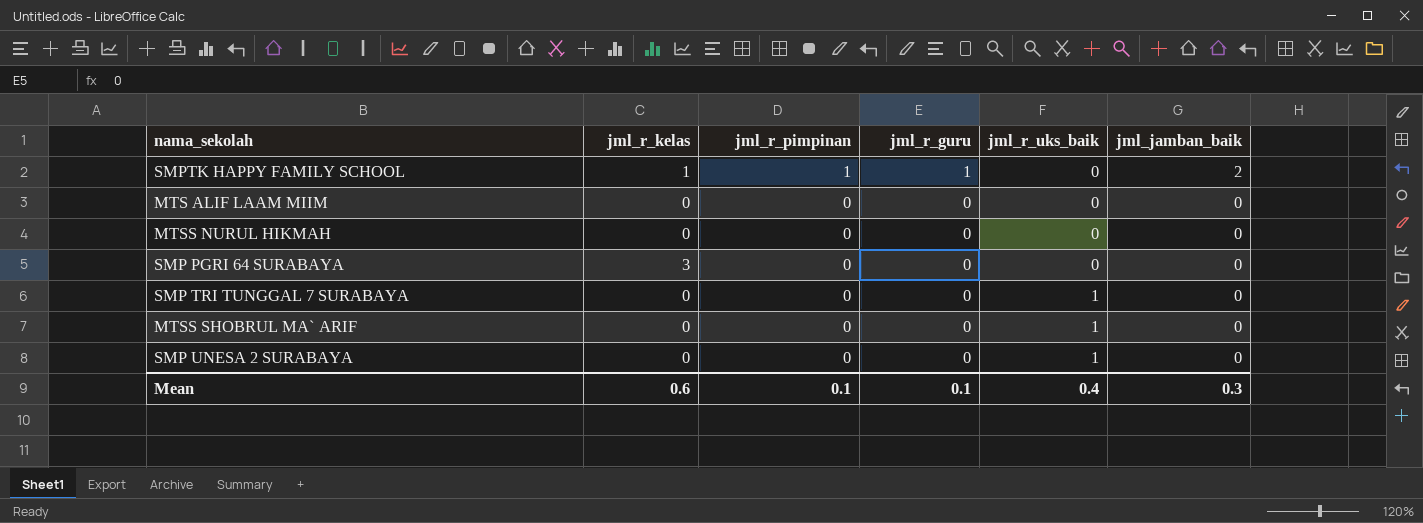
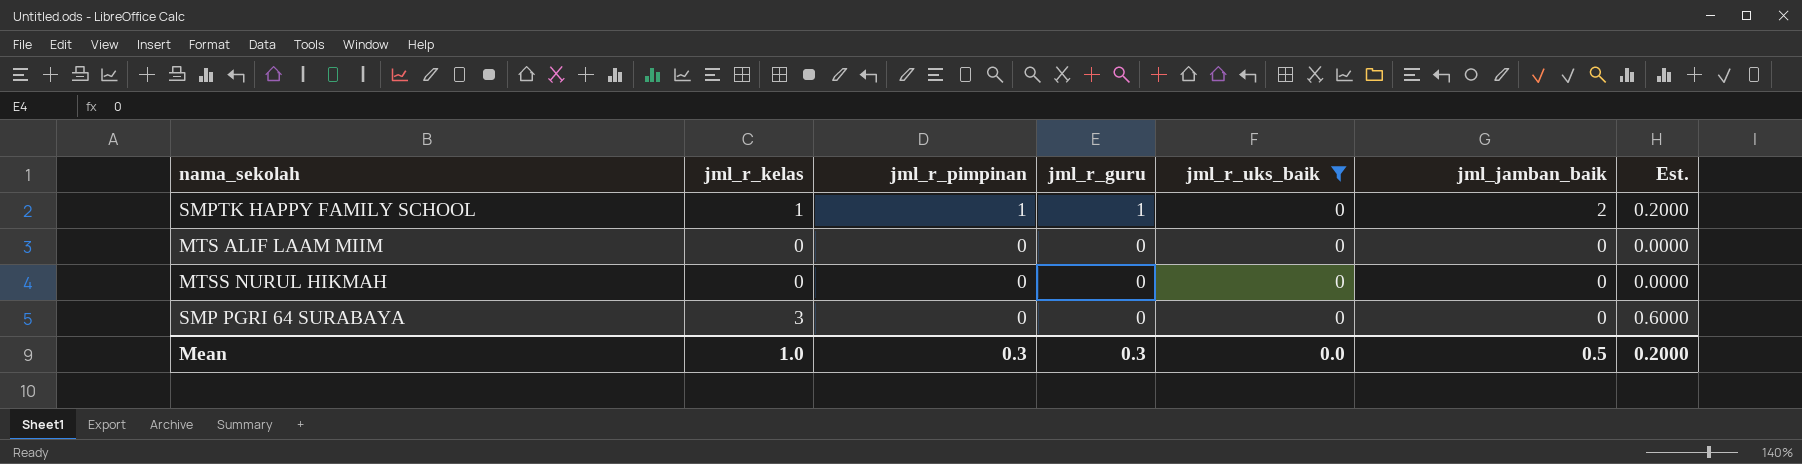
filter: none -> jml_r_uks_baik = 0
column Est. | formula: none -> [jml_r_kelas] * 0.2
Mean | jml_r_kelas: 0.6 -> 1.0
Mean | jml_r_pimpinan: 0.1 -> 0.3
Mean | jml_r_guru: 0.1 -> 0.3
Mean | jml_r_uks_baik: 0.4 -> 0.0
Mean | jml_jamban_baik: 0.3 -> 0.5

